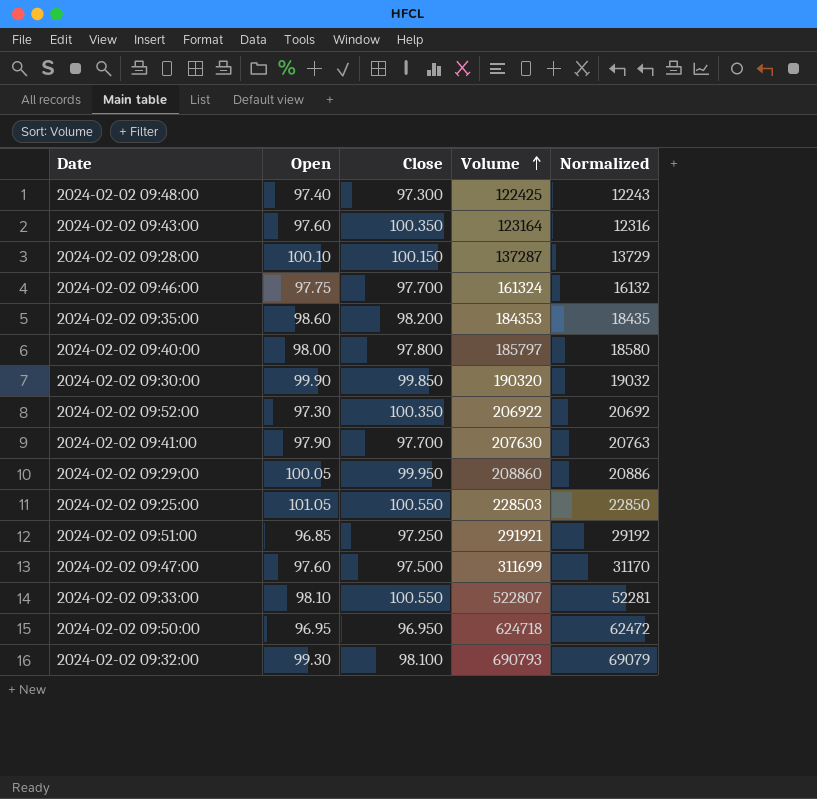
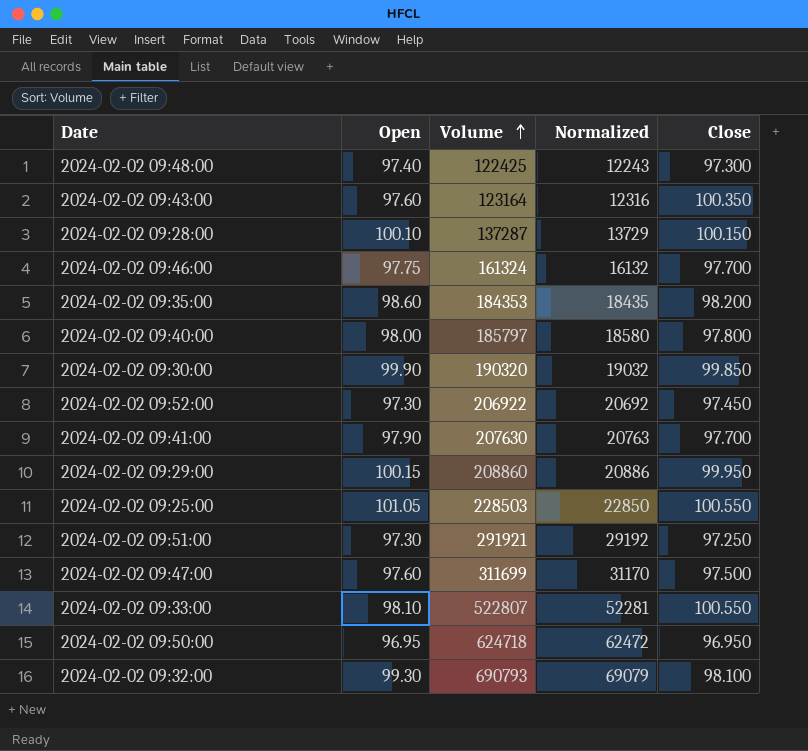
column Close | position: 3 -> 5
2024-02-02 09:52:00 | Close: 100.350 -> 97.450
2024-02-02 09:29:00 | Open: 100.05 -> 100.15
2024-02-02 09:51:00 | Open: 96.85 -> 97.30

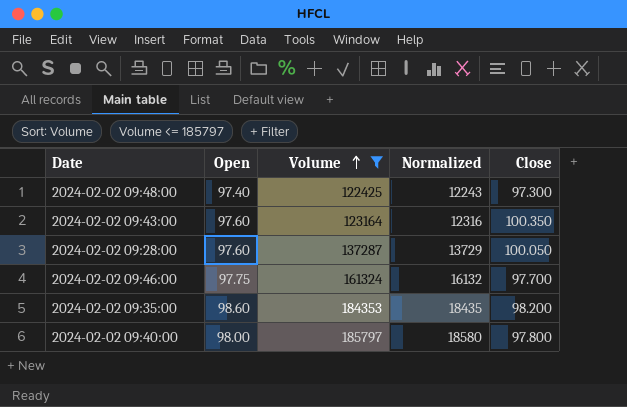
filter: none -> Volume <= 185797
2024-02-02 09:28:00 | Open: 100.10 -> 97.60
2024-02-02 09:28:00 | Close: 100.150 -> 100.050

